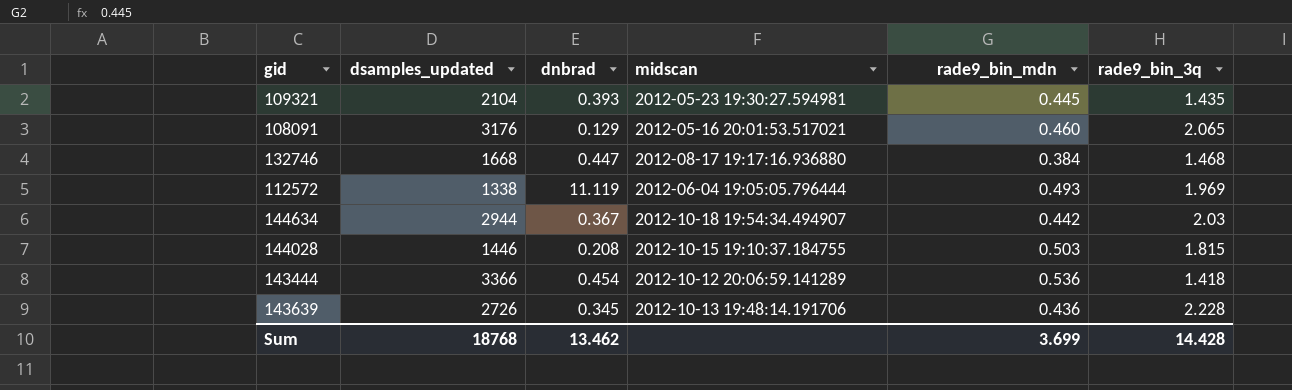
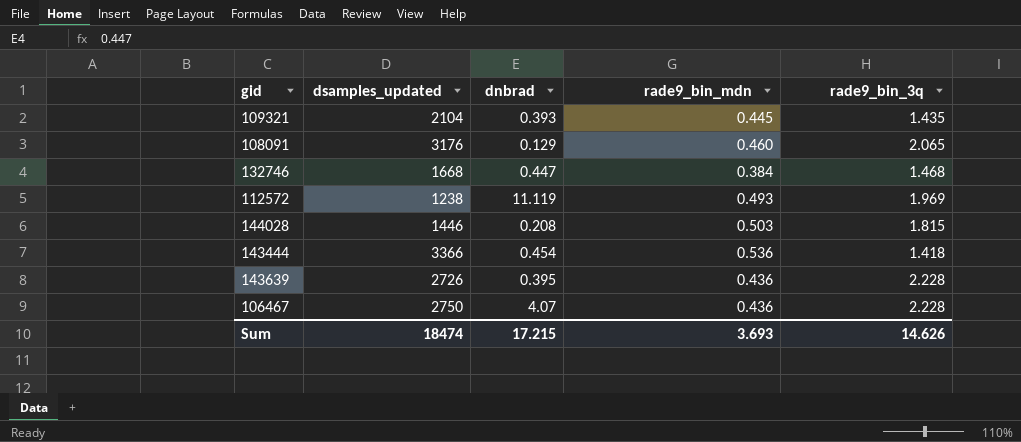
column midscan | position: 4 -> none
row 144634: 2944 | 0.367 | 2012-10-18 19:54:34.494907 | 0.442 | 2.03 -> none
112572 | dsamples_updated: 1338 -> 1238
143639 | dnbrad: 0.345 -> 0.395
row 106467: none -> 2750 | 4.07 | 0.436 | 2.228
Sum | dsamples_updated: 18768 -> 18474
Sum | dnbrad: 13.462 -> 17.215
Sum | rade9_bin_mdn: 3.699 -> 3.693
Sum | rade9_bin_3q: 14.428 -> 14.626

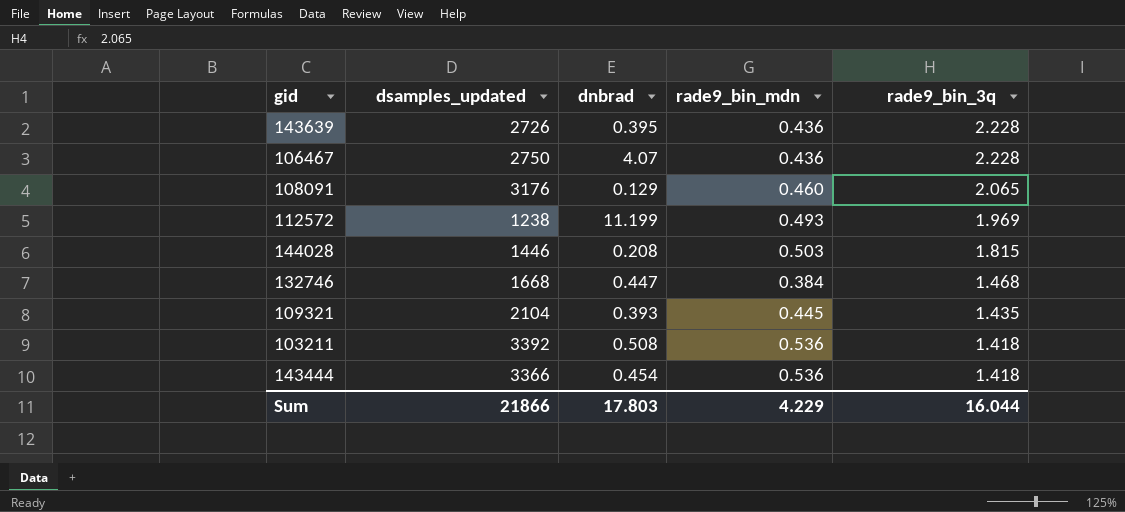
row order: none -> rade9_bin_3q descending
112572 | dnbrad: 11.119 -> 11.199
row 103211: none -> 3392 | 0.508 | 0.536 | 1.418
Sum | dsamples_updated: 18474 -> 21866
Sum | dnbrad: 17.215 -> 17.803
Sum | rade9_bin_mdn: 3.693 -> 4.229
Sum | rade9_bin_3q: 14.626 -> 16.044

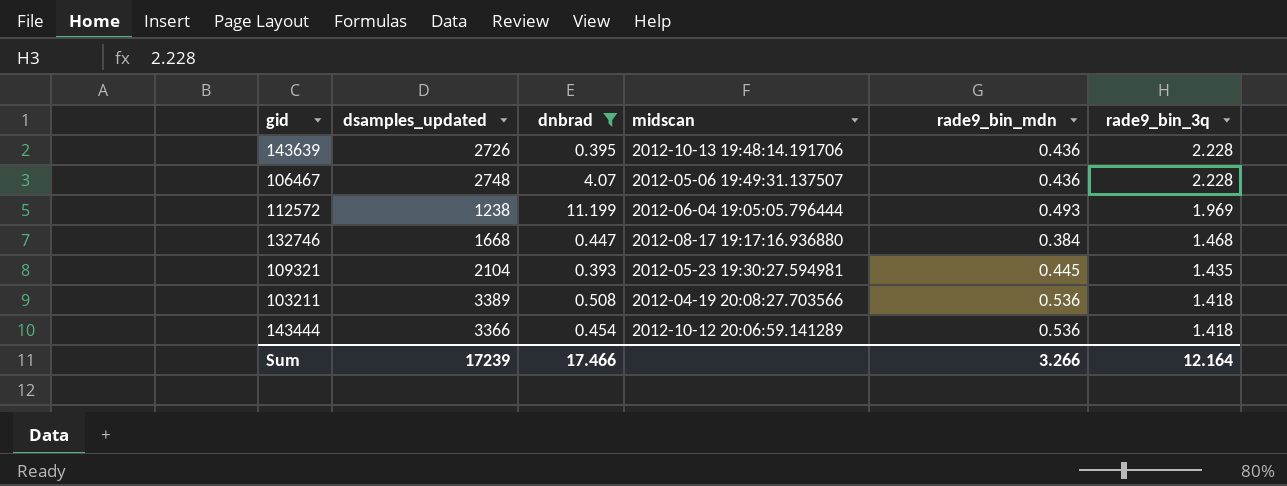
filter: none -> dnbrad >= 0.393
column midscan | position: none -> 4
106467 | dsamples_updated: 2750 -> 2748
103211 | dsamples_updated: 3392 -> 3389
Sum | dsamples_updated: 21866 -> 17239
Sum | dnbrad: 17.803 -> 17.466
Sum | rade9_bin_mdn: 4.229 -> 3.266
Sum | rade9_bin_3q: 16.044 -> 12.164

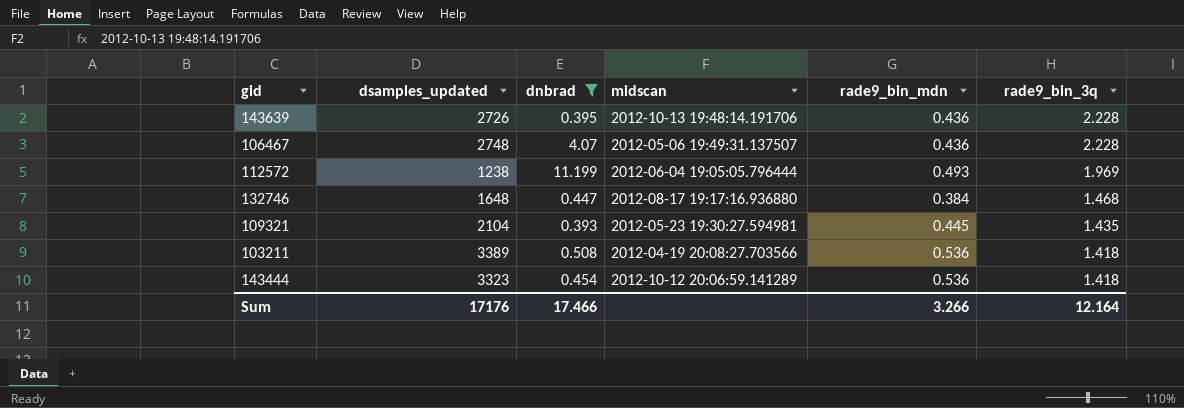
132746 | dsamples_updated: 1668 -> 1648
143444 | dsamples_updated: 3366 -> 3323
Sum | dsamples_updated: 17239 -> 17176

